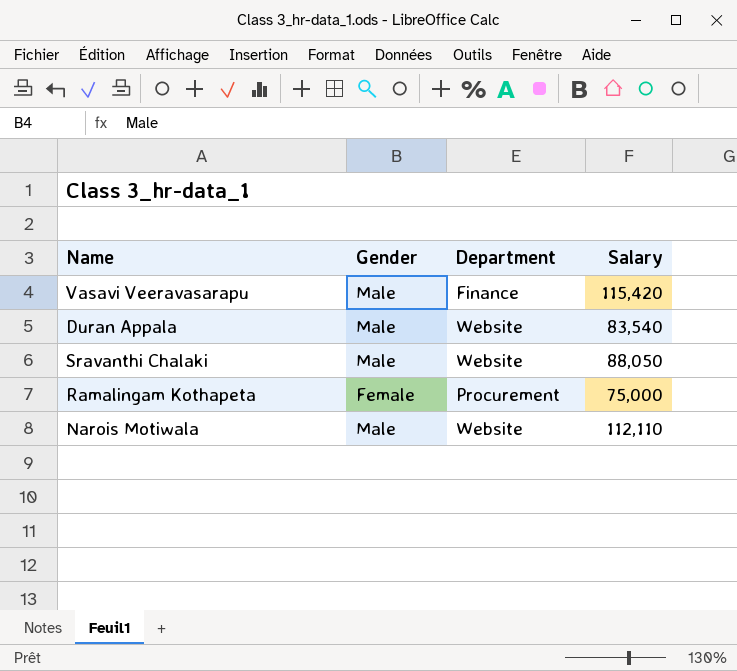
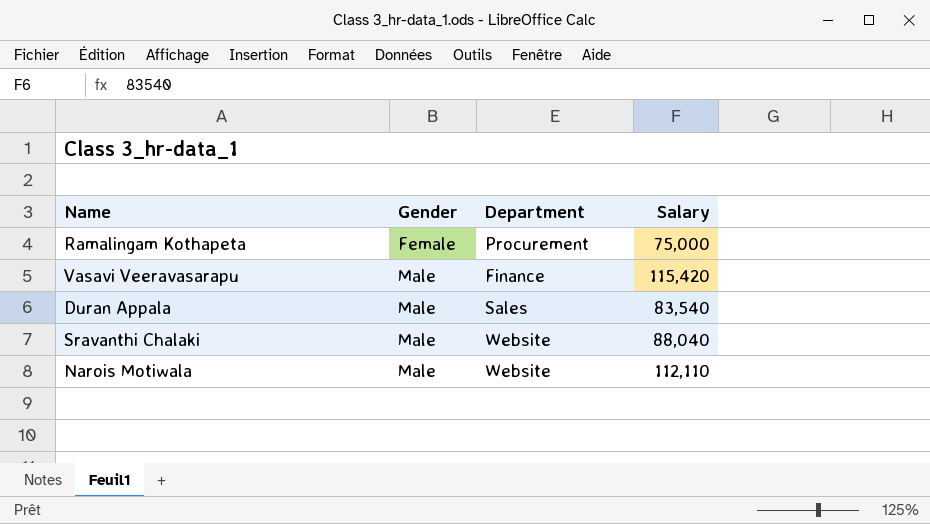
row order: none -> Gender ascending
Duran Appala | Department: Website -> Sales
Sravanthi Chalaki | Salary: 88,050 -> 88,040

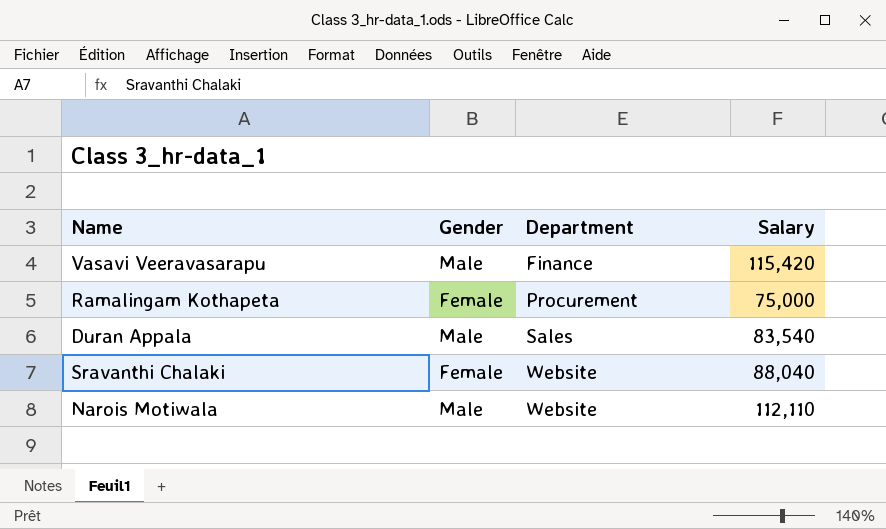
row order: Gender ascending -> Department ascending
Sravanthi Chalaki | Gender: Male -> Female

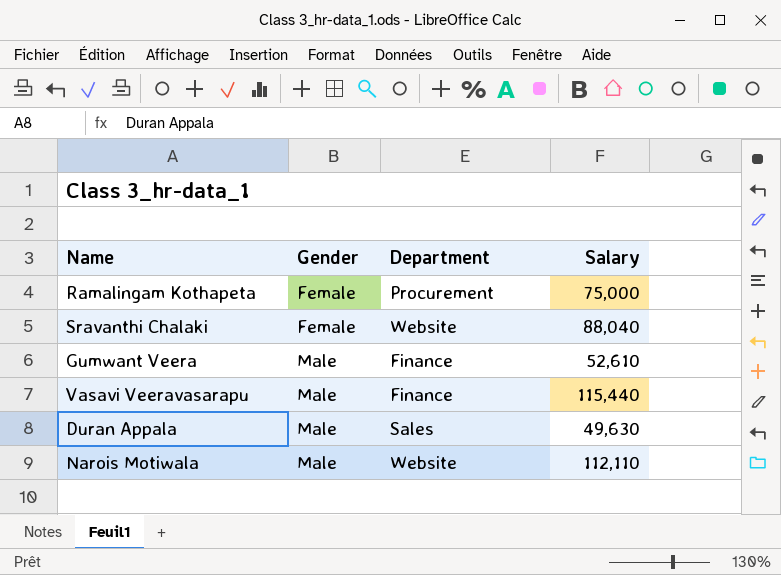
row order: Department ascending -> Gender ascending
row Gumwant Veera: none -> Male | Finance | 52,610
Vasavi Veeravasarapu | Salary: 115,420 -> 115,440
Duran Appala | Salary: 83,540 -> 49,630

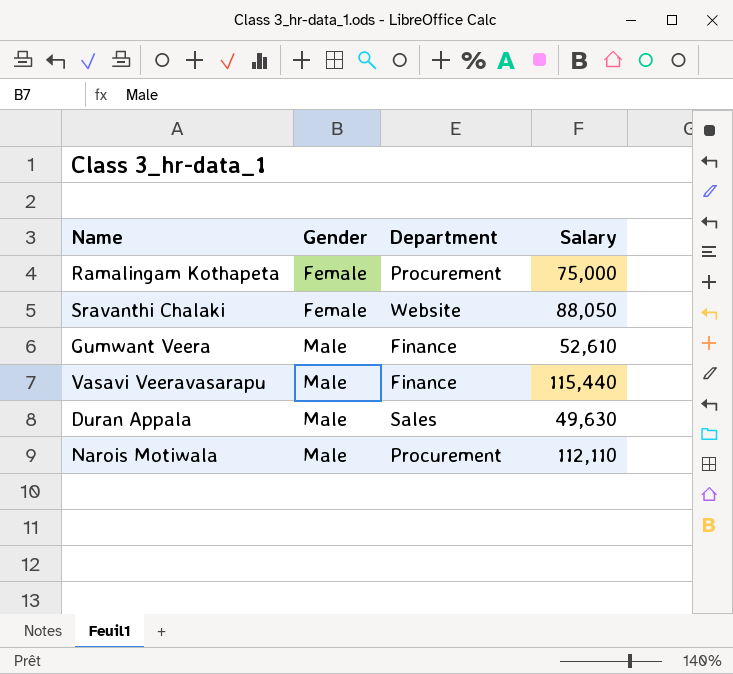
Sravanthi Chalaki | Salary: 88,040 -> 88,050
Narois Motiwala | Department: Website -> Procurement

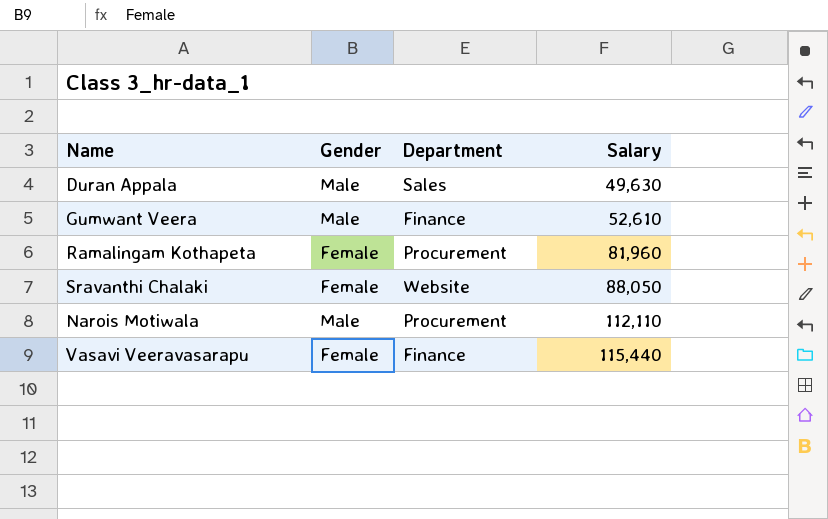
row order: Gender ascending -> Salary ascending
Ramalingam Kothapeta | Salary: 75,000 -> 81,960
Vasavi Veeravasarapu | Gender: Male -> Female

